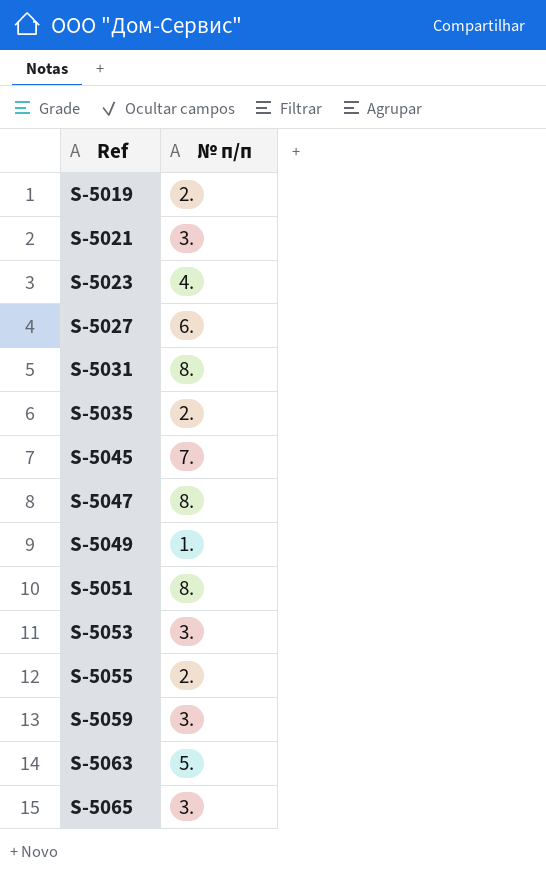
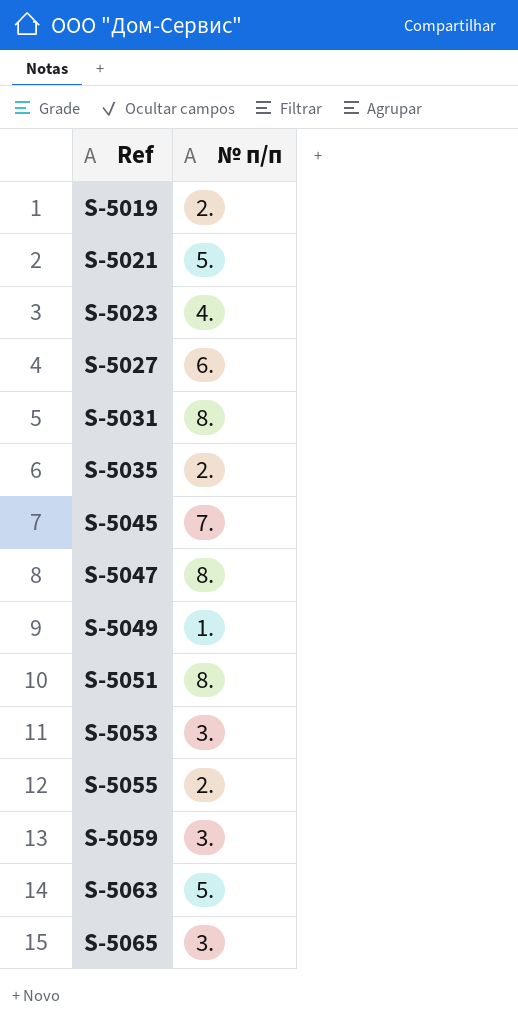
S-5021 | № п/п: 3. -> 5.

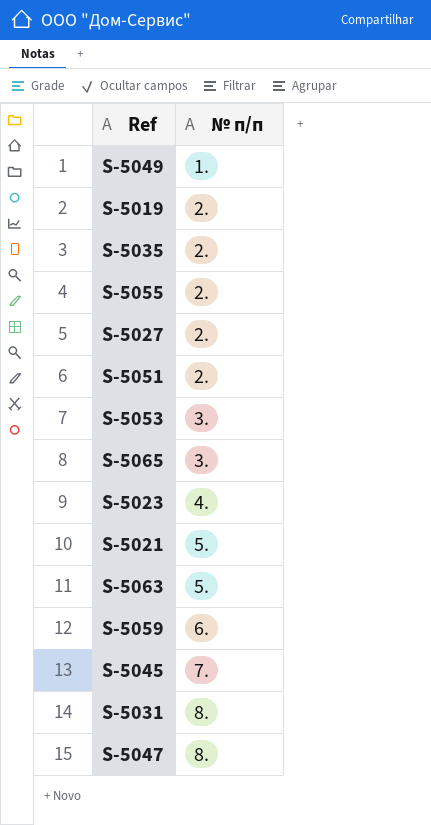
row order: Ref ascending -> № п/п ascending
S-5027 | № п/п: 6. -> 2.
S-5051 | № п/п: 8. -> 2.
S-5059 | № п/п: 3. -> 6.

